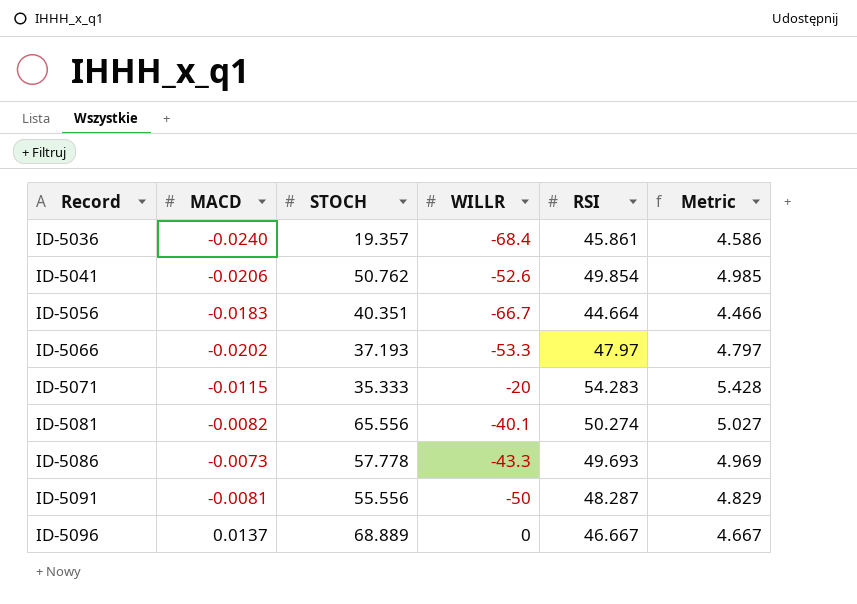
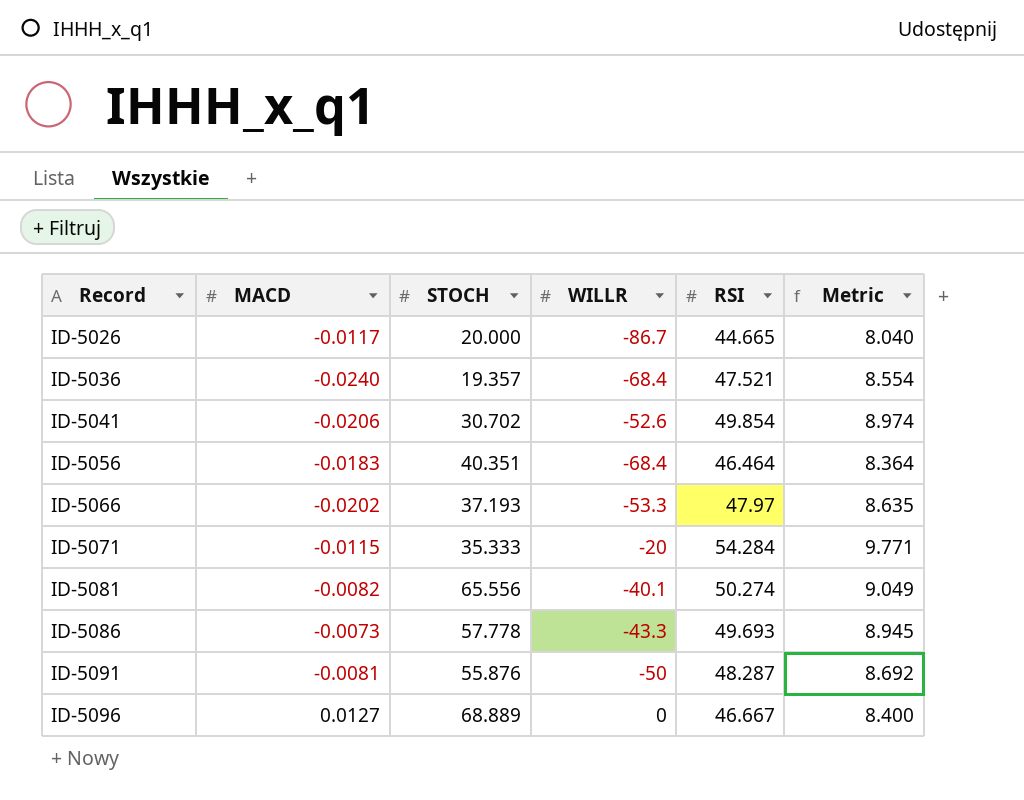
column Metric | formula: [RSI] * 0.1 -> [RSI] * 0.18
row ID-5026: none -> -0.0117 | 20.000 | -86.7 | 44.665 | 8.040
ID-5036 | RSI: 45.861 -> 47.521
ID-5041 | STOCH: 50.762 -> 30.702
ID-5056 | WILLR: -66.7 -> -68.4
ID-5056 | RSI: 44.664 -> 46.464
ID-5071 | RSI: 54.283 -> 54.284
ID-5091 | STOCH: 55.556 -> 55.876
ID-5096 | MACD: 0.0137 -> 0.0127

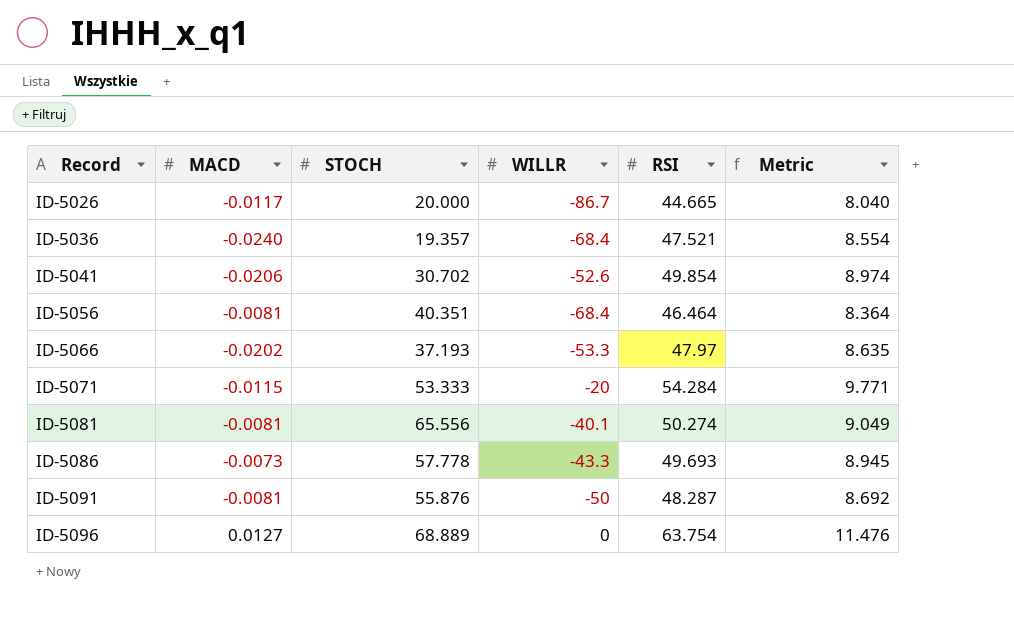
ID-5056 | MACD: -0.0183 -> -0.0081
ID-5071 | STOCH: 35.333 -> 53.333
ID-5081 | MACD: -0.0082 -> -0.0081
ID-5096 | RSI: 46.667 -> 63.754
ID-5096 | Metric: 8.400 -> 11.476

